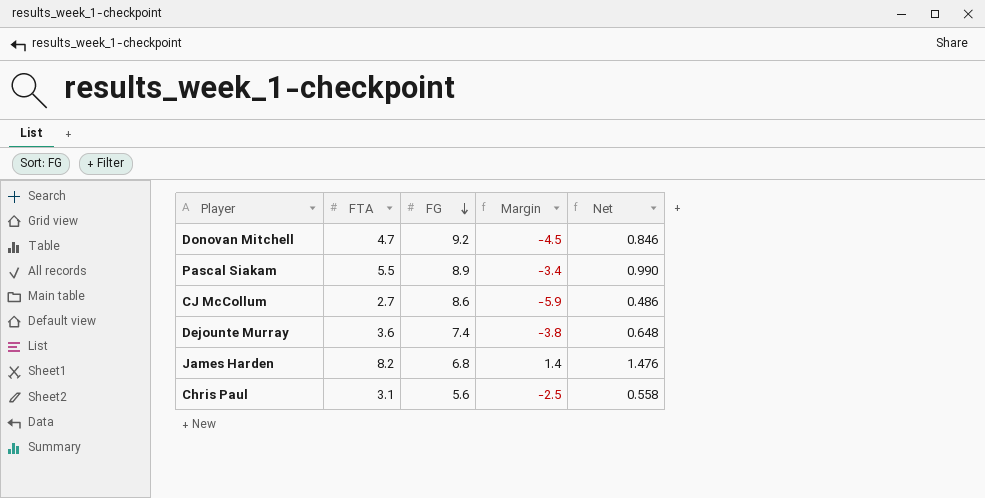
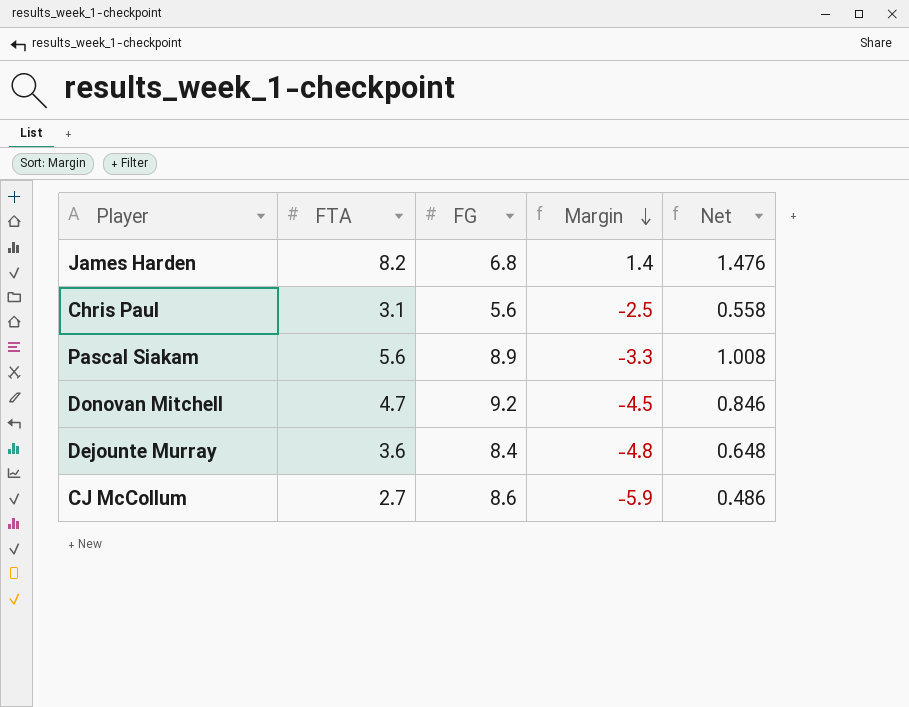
row order: FG descending -> Margin descending
Pascal Siakam | FTA: 5.5 -> 5.6
Pascal Siakam | Margin: -3.4 -> -3.3
Pascal Siakam | Net: 0.990 -> 1.008
Dejounte Murray | FG: 7.4 -> 8.4
Dejounte Murray | Margin: -3.8 -> -4.8

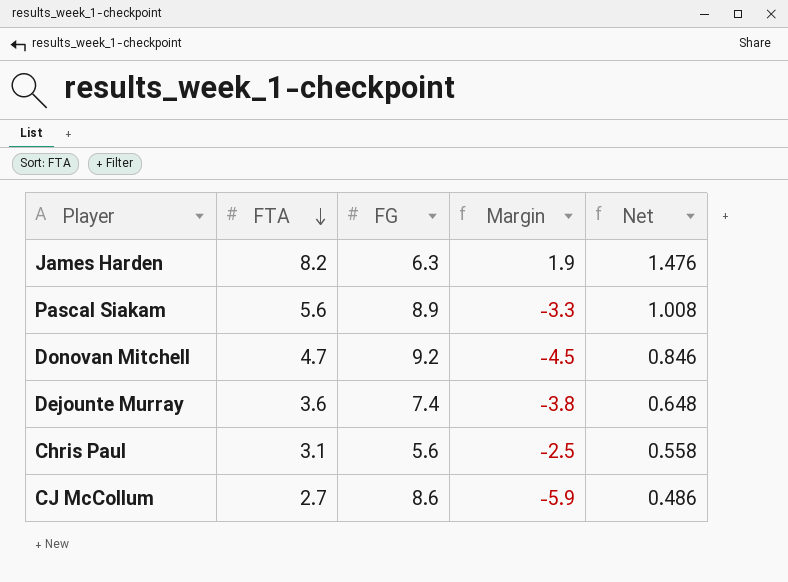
row order: Margin descending -> FTA descending
James Harden | FG: 6.8 -> 6.3
James Harden | Margin: 1.4 -> 1.9
Dejounte Murray | FG: 8.4 -> 7.4
Dejounte Murray | Margin: -4.8 -> -3.8

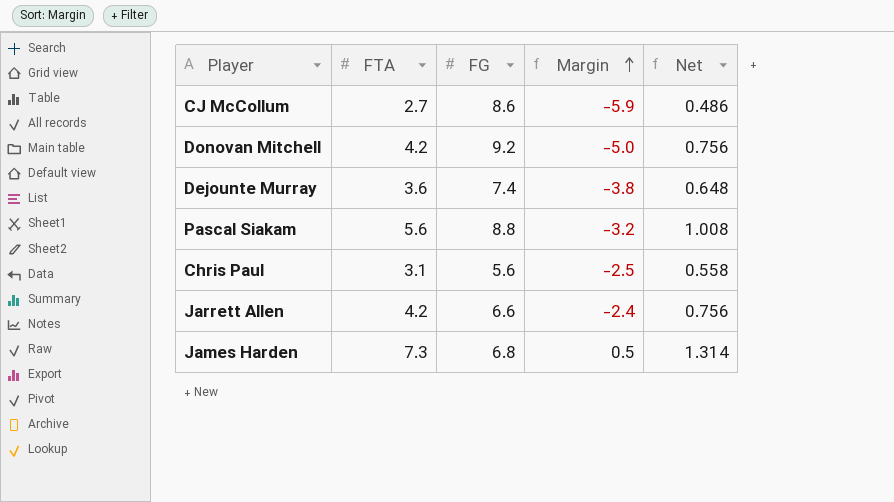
row order: FTA descending -> Margin ascending
Donovan Mitchell | FTA: 4.7 -> 4.2
Donovan Mitchell | Margin: -4.5 -> -5.0
Donovan Mitchell | Net: 0.846 -> 0.756
Pascal Siakam | FG: 8.9 -> 8.8
Pascal Siakam | Margin: -3.3 -> -3.2
row Jarrett Allen: none -> 4.2 | 6.6 | -2.4 | 0.756
James Harden | FTA: 8.2 -> 7.3
James Harden | FG: 6.3 -> 6.8
James Harden | Margin: 1.9 -> 0.5
James Harden | Net: 1.476 -> 1.314

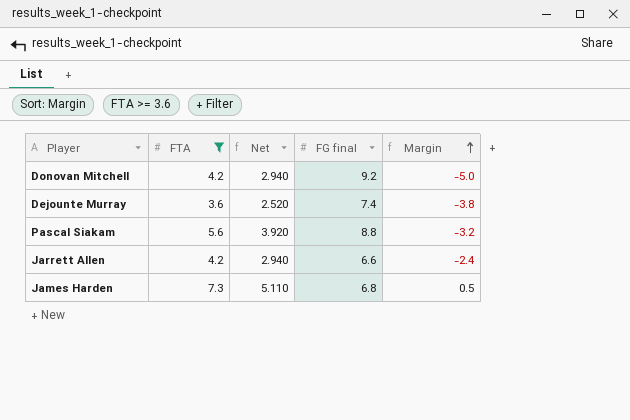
filter: none -> FTA >= 3.6
column Net | formula: [FTA] * 0.18 -> [FTA] * 0.7
column Net | position: 5 -> 3
column name: FG -> FG final

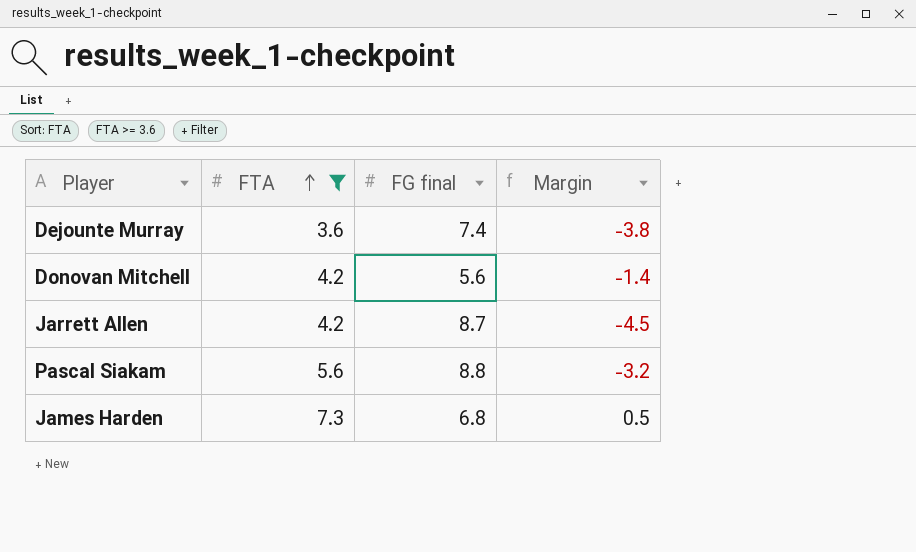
row order: Margin ascending -> FTA ascending
column Net | formula: [FTA] * 0.7 -> none
Donovan Mitchell | FG final: 9.2 -> 5.6
Donovan Mitchell | Margin: -5.0 -> -1.4
Jarrett Allen | FG final: 6.6 -> 8.7
Jarrett Allen | Margin: -2.4 -> -4.5

